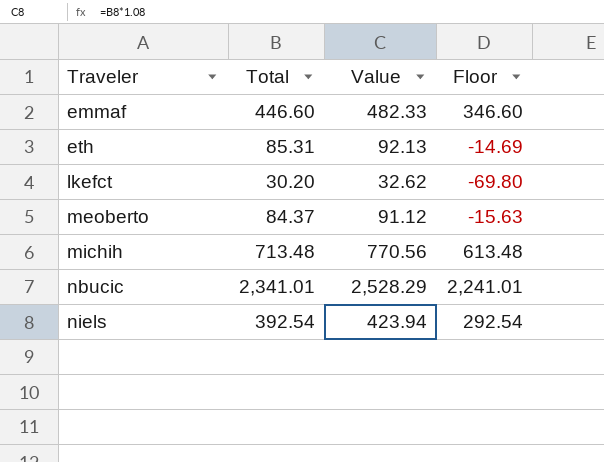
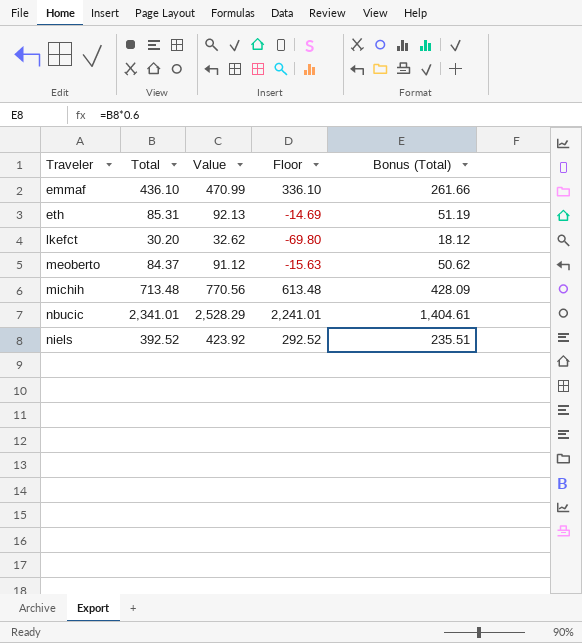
column Bonus (Total) | formula: none -> [Total] * 0.6
emmaf | Total: 446.60 -> 436.10
emmaf | Value: 482.33 -> 470.99
emmaf | Floor: 346.60 -> 336.10
niels | Total: 392.54 -> 392.52
niels | Value: 423.94 -> 423.92
niels | Floor: 292.54 -> 292.52

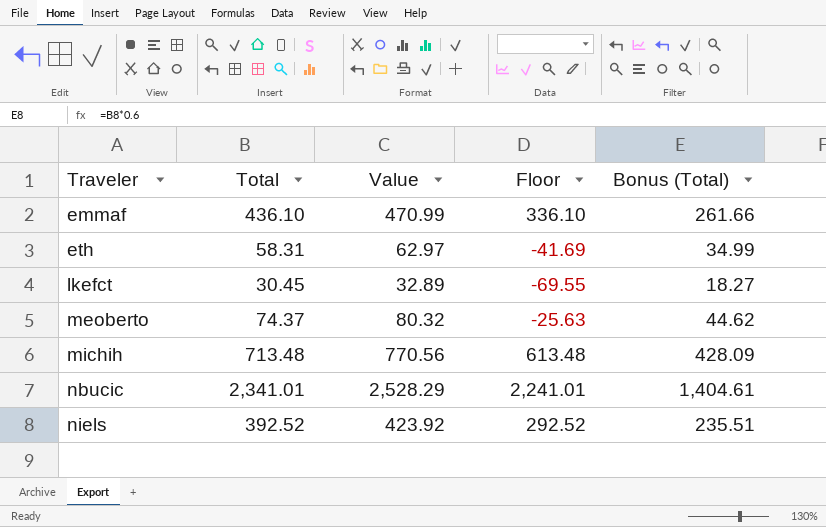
eth | Total: 85.31 -> 58.31
eth | Value: 92.13 -> 62.97
eth | Floor: -14.69 -> -41.69
eth | Bonus (Total): 51.19 -> 34.99
lkefct | Total: 30.20 -> 30.45
lkefct | Value: 32.62 -> 32.89
lkefct | Floor: -69.80 -> -69.55
lkefct | Bonus (Total): 18.12 -> 18.27
meoberto | Total: 84.37 -> 74.37
meoberto | Value: 91.12 -> 80.32
meoberto | Floor: -15.63 -> -25.63
meoberto | Bonus (Total): 50.62 -> 44.62

